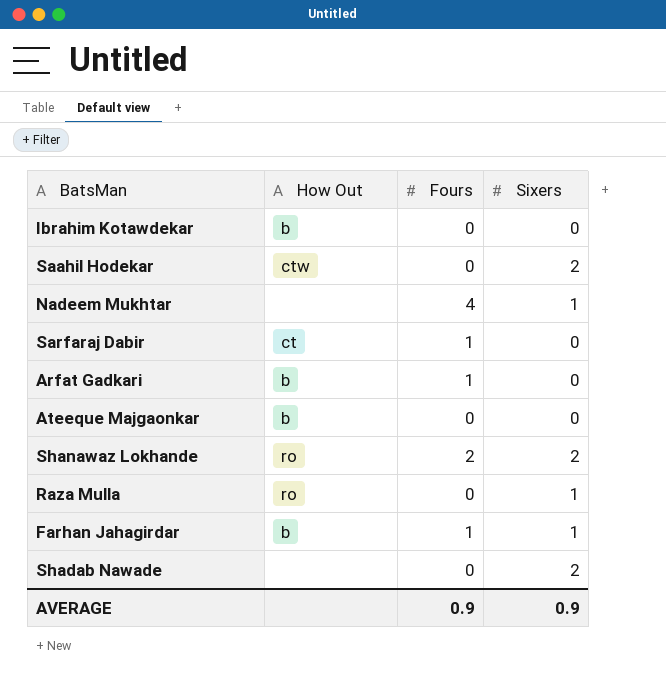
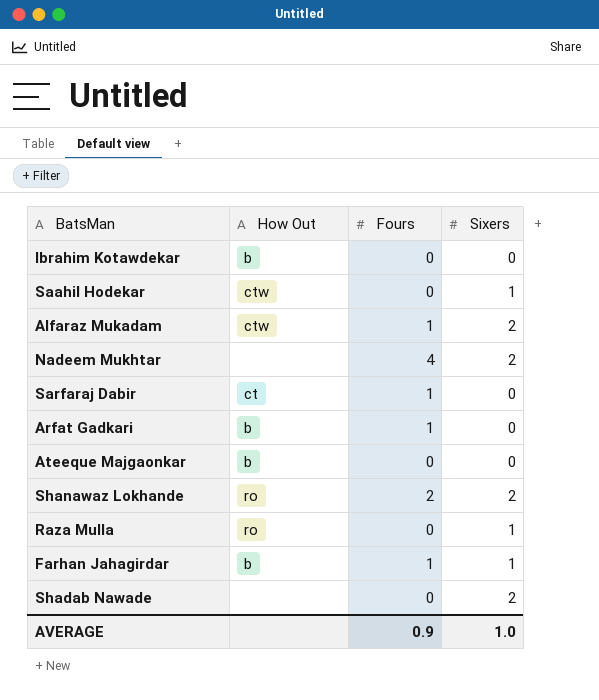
Saahil Hodekar | Sixers: 2 -> 1
row Alfaraz Mukadam: none -> ctw | 1 | 2
Nadeem Mukhtar | Sixers: 1 -> 2
AVERAGE | Sixers: 0.9 -> 1.0

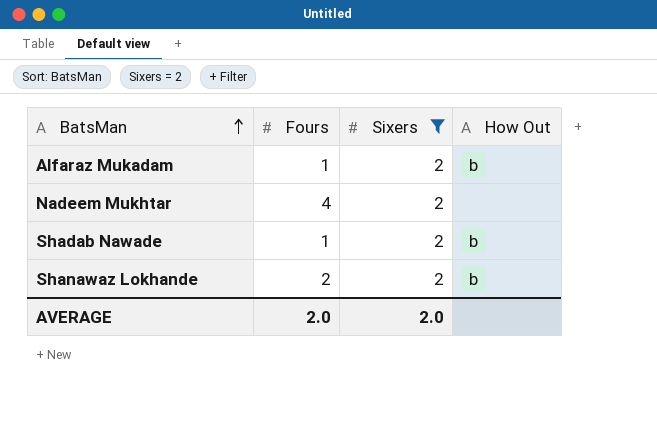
filter: none -> Sixers = 2
row order: none -> BatsMan ascending
column How Out | position: 2 -> 4
Alfaraz Mukadam | How Out: ctw -> b
Shadab Nawade | Fours: 0 -> 1
Shadab Nawade | How Out: none -> b
Shanawaz Lokhande | How Out: ro -> b
AVERAGE | Fours: 0.9 -> 2.0
AVERAGE | Sixers: 1.0 -> 2.0

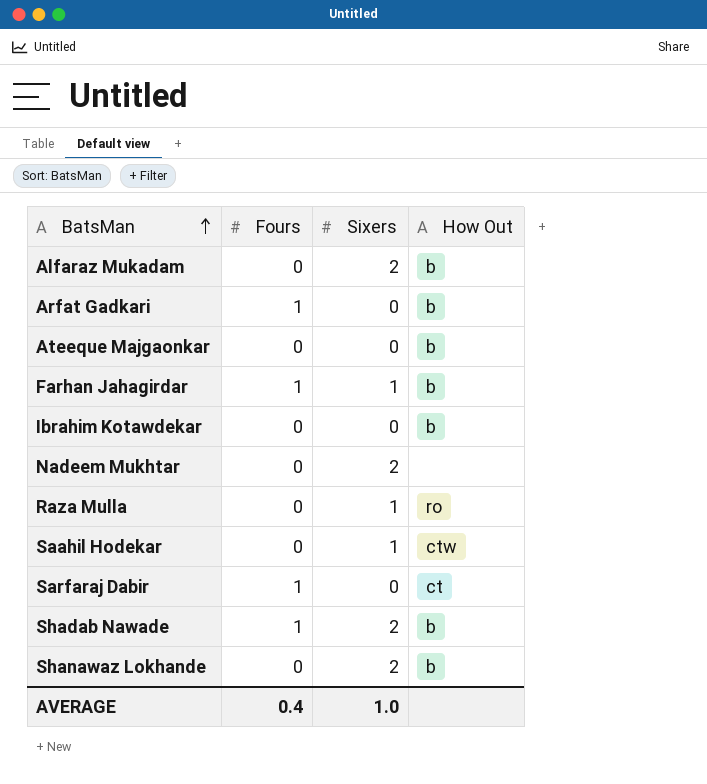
filter: Sixers = 2 -> none
Alfaraz Mukadam | Fours: 1 -> 0
Nadeem Mukhtar | Fours: 4 -> 0
Shanawaz Lokhande | Fours: 2 -> 0
AVERAGE | Fours: 2.0 -> 0.4
AVERAGE | Sixers: 2.0 -> 1.0

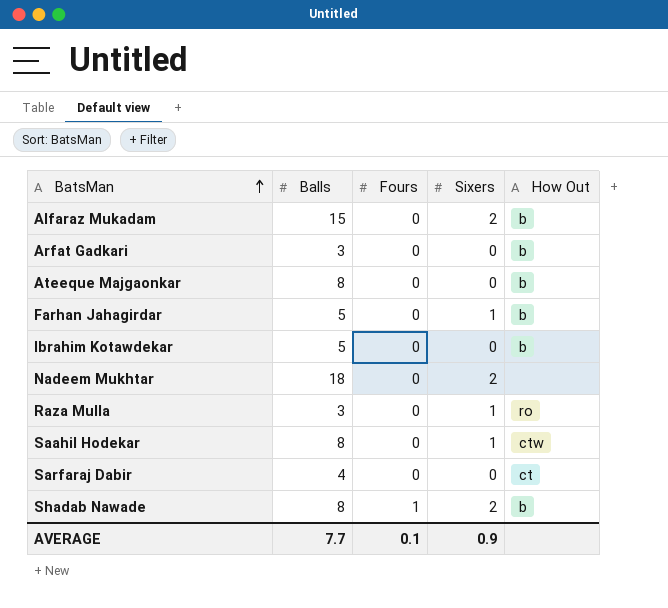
column Balls | position: none -> 2
row Shanawaz Lokhande: 0 | 2 | b -> none
Arfat Gadkari | Fours: 1 -> 0
Farhan Jahagirdar | Fours: 1 -> 0
Sarfaraj Dabir | Fours: 1 -> 0
AVERAGE | Fours: 0.4 -> 0.1
AVERAGE | Sixers: 1.0 -> 0.9

